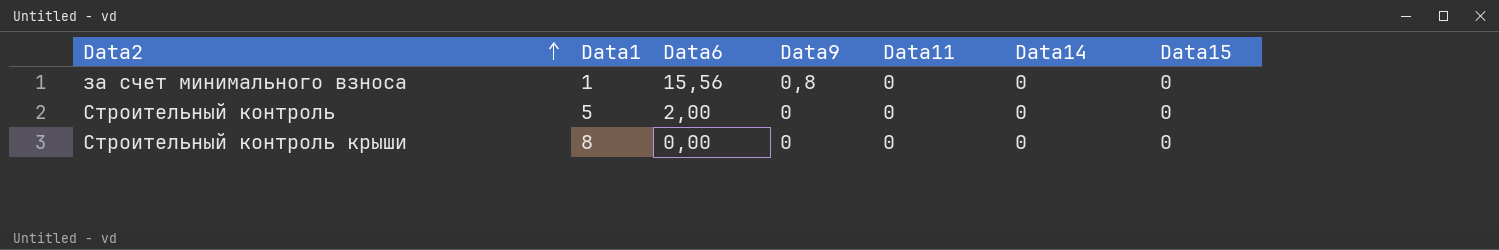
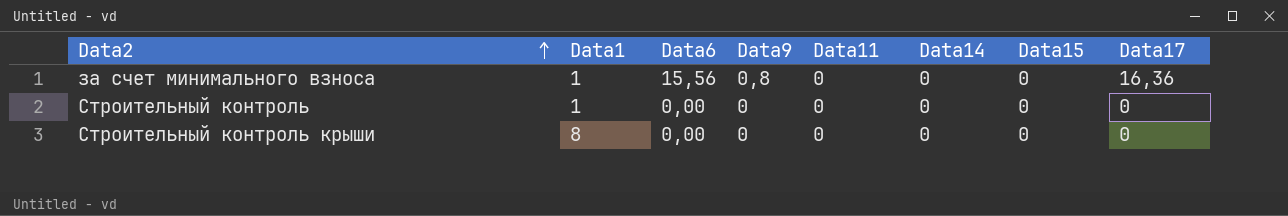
column Data17 | position: none -> 8
Строительный контроль | Data1: 5 -> 1
Строительный контроль | Data6: 2,00 -> 0,00

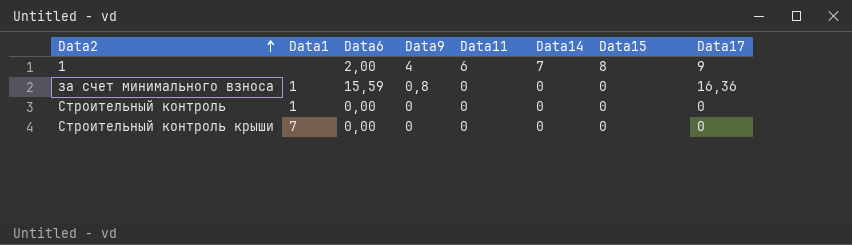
row 1: none -> none | 2,00 | 4 | 6 | 7 | 8 | 9
за счет минимального взноса | Data6: 15,56 -> 15,59
Строительный контроль крыши | Data1: 8 -> 7

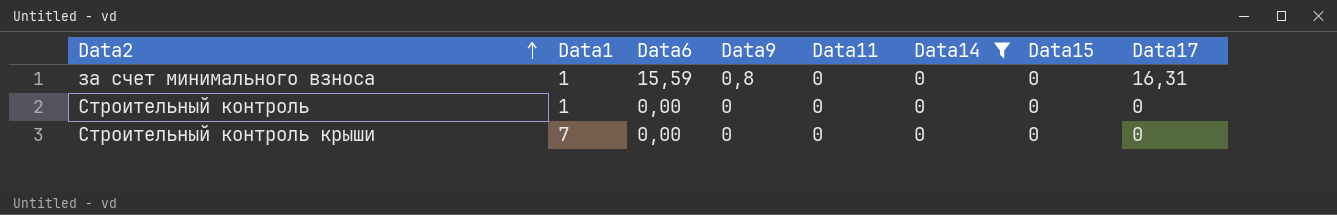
filter: none -> Data14 = 0
за счет минимального взноса | Data17: 16,36 -> 16,31

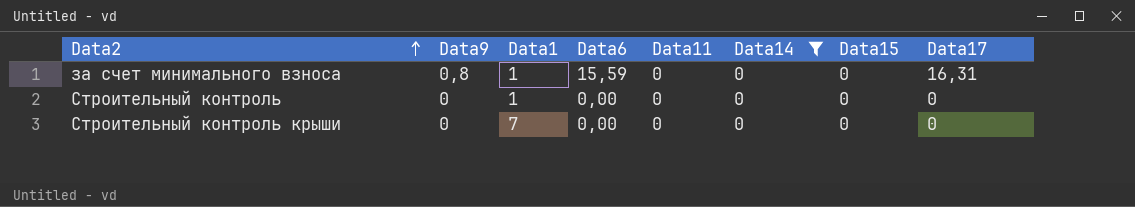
column Data9 | position: 4 -> 2

